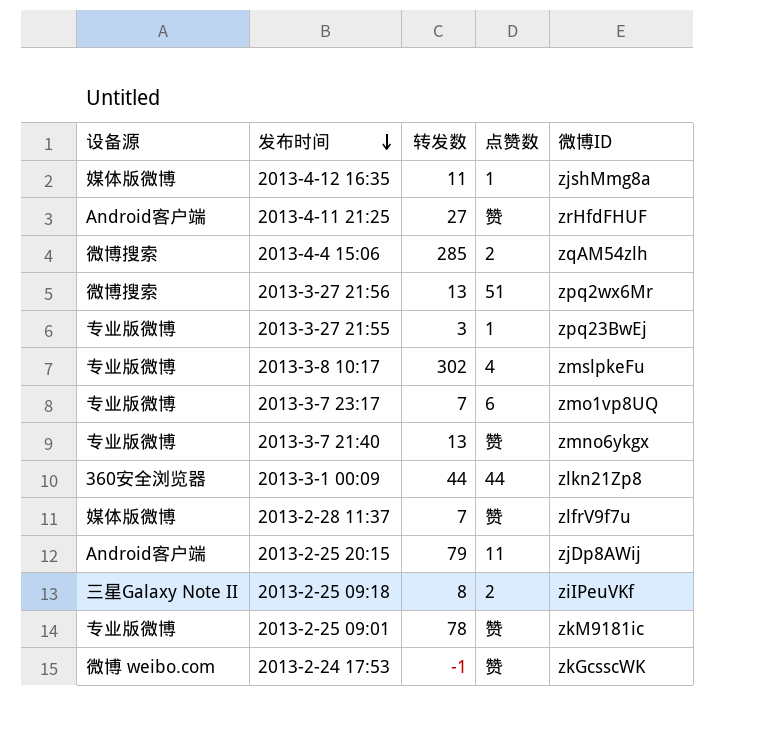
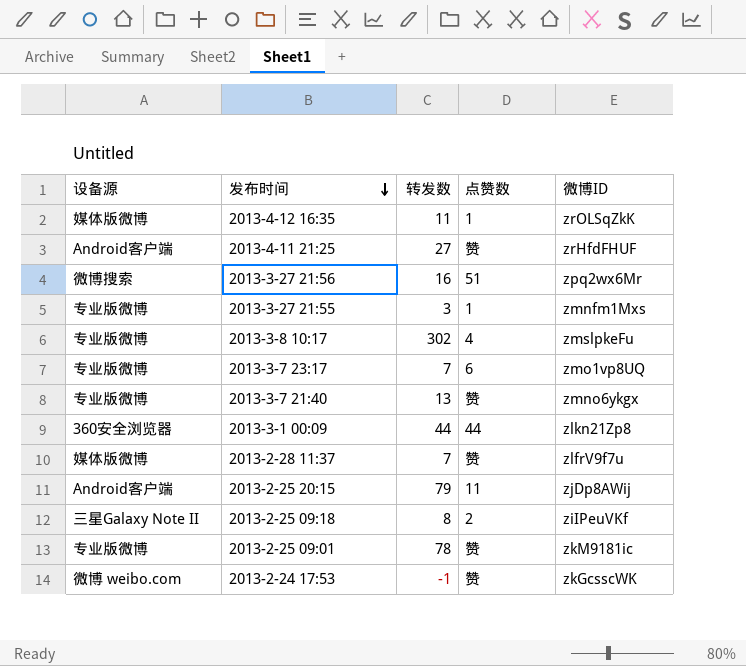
row 2013-4-4 15:06: 微博搜索 | 285 | 2 | zqAM54zlh -> none
2013-4-12 16:35 | 微博ID: zjshMmg8a -> zrOLSqZkK
2013-3-27 21:56 | 转发数: 13 -> 16
2013-3-27 21:55 | 微博ID: zpq23BwEj -> zmnfm1Mxs

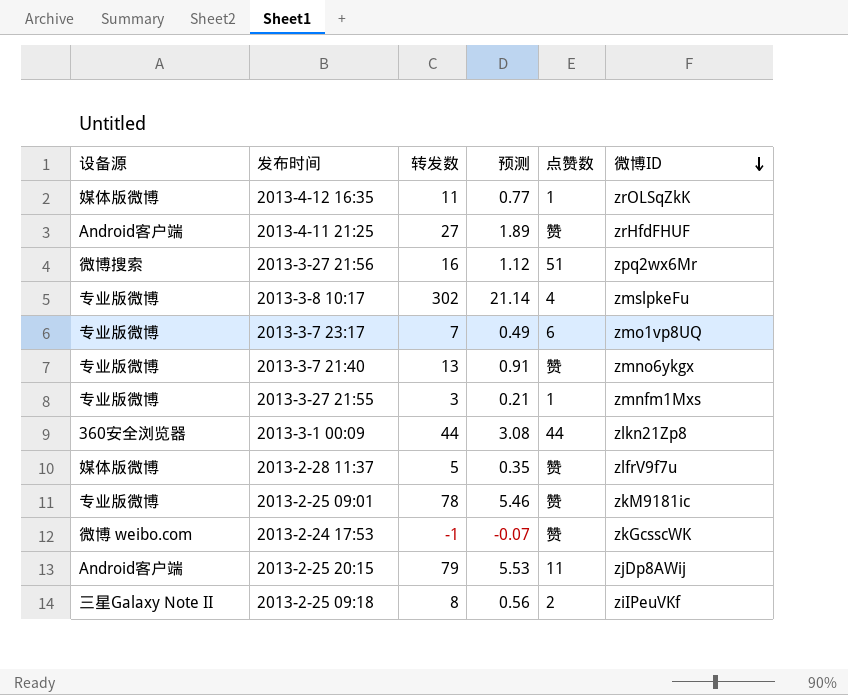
row order: 发布时间 descending -> 微博ID descending
column 预测 | formula: none -> [转发数] * 0.07
2013-2-28 11:37 | 转发数: 7 -> 5

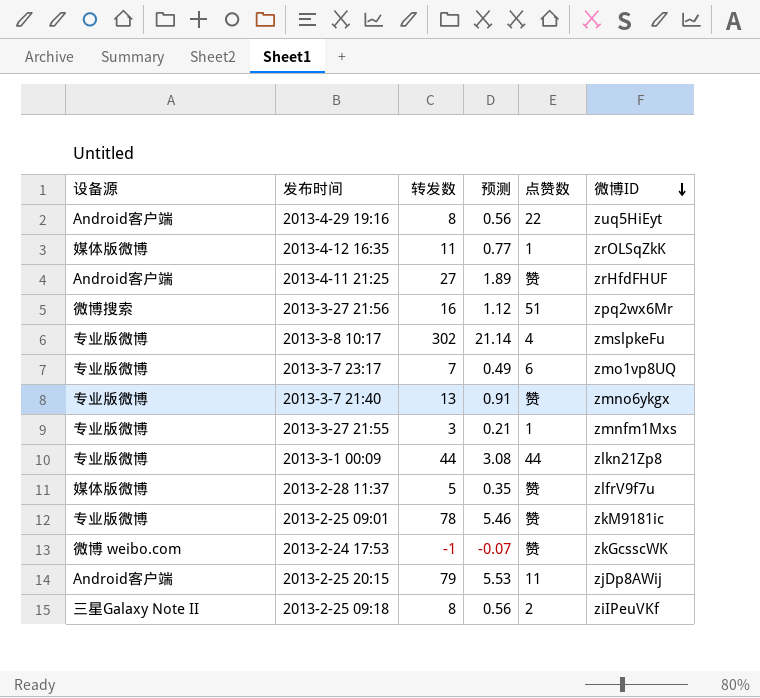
row 2013-4-29 19:16: none -> Android客户端 | 8 | 0.56 | 22 | zuq5HiEyt
2013-3-1 00:09 | 设备源: 360安全浏览器 -> 专业版微博

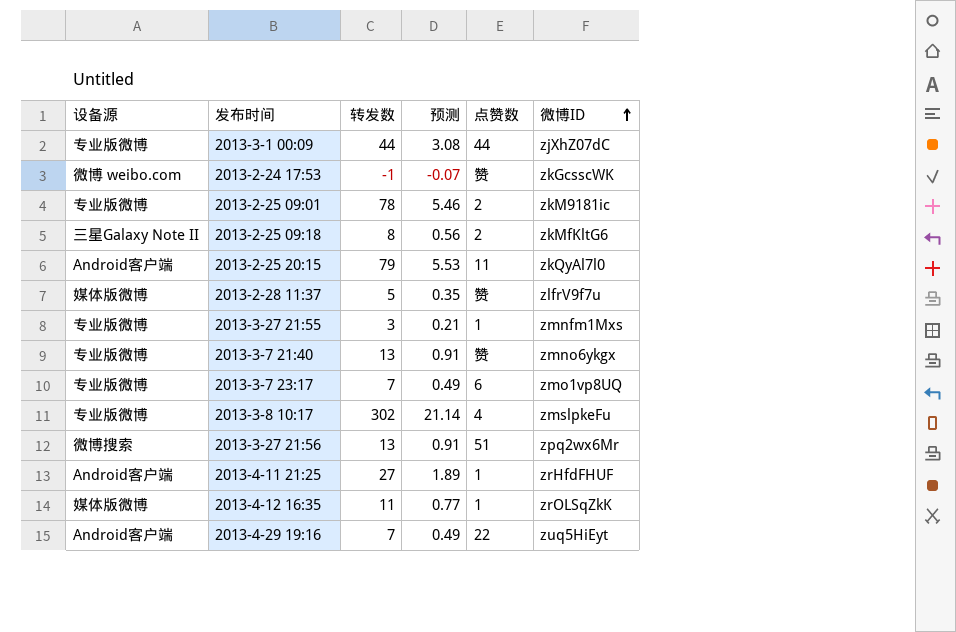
row order: 微博ID descending -> 微博ID ascending
2013-3-1 00:09 | 微博ID: zlkn21Zp8 -> zjXhZ07dC
2013-2-25 09:01 | 点赞数: 赞 -> 2
2013-2-25 09:18 | 微博ID: ziIPeuVKf -> zkMfKltG6
2013-2-25 20:15 | 微博ID: zjDp8AWij -> zkQyAl7l0
2013-3-27 21:56 | 转发数: 16 -> 13
2013-3-27 21:56 | 预测: 1.12 -> 0.91
2013-4-11 21:25 | 点赞数: 赞 -> 1
2013-4-29 19:16 | 转发数: 8 -> 7
2013-4-29 19:16 | 预测: 0.56 -> 0.49

